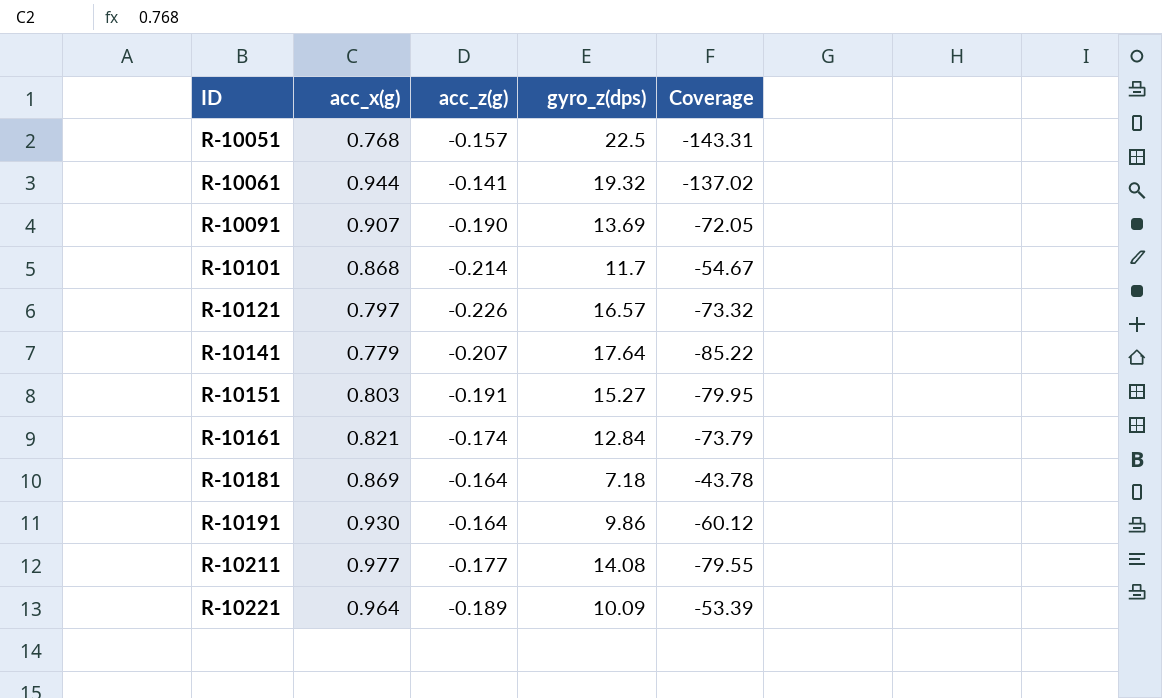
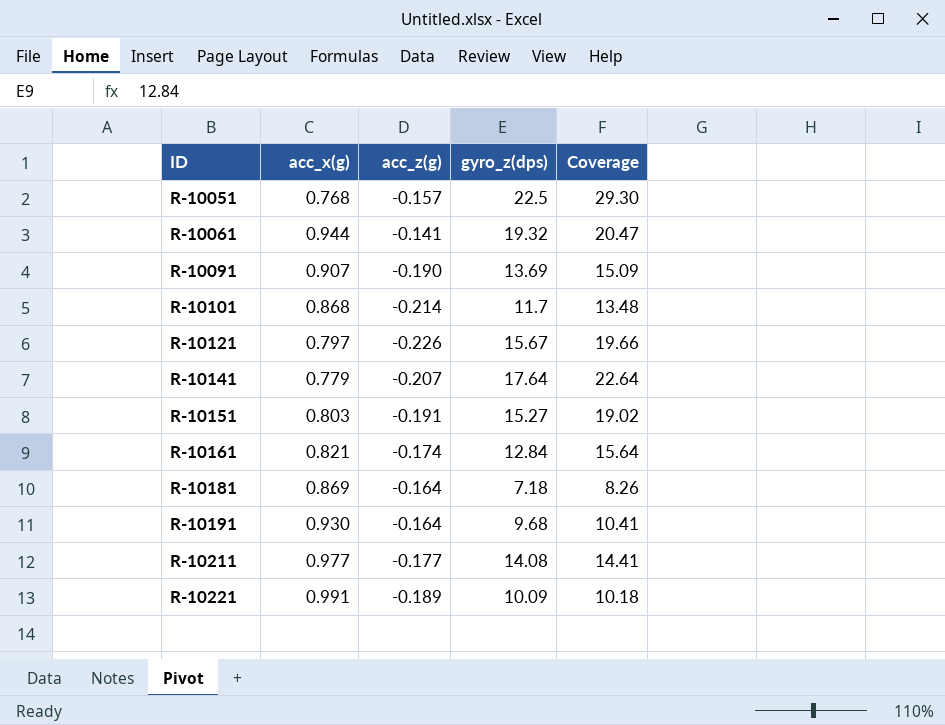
column Coverage | formula: [gyro_z(dps)] / [acc_z(g)] -> [gyro_z(dps)] / [acc_x(g)]
R-10121 | gyro_z(dps): 16.57 -> 15.67
R-10191 | gyro_z(dps): 9.86 -> 9.68
R-10221 | acc_x(g): 0.964 -> 0.991

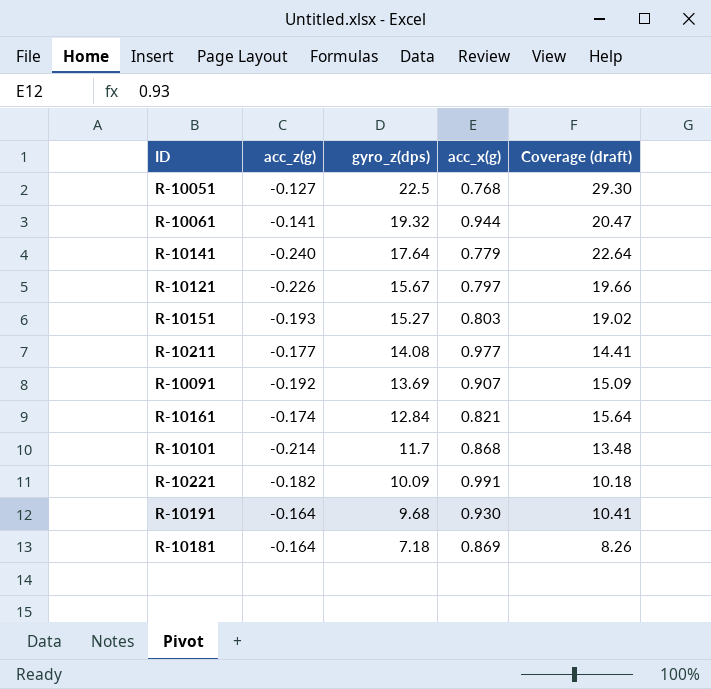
row order: ID ascending -> gyro_z(dps) descending
column acc_x(g) | position: 2 -> 4
column name: Coverage -> Coverage (draft)
R-10051 | acc_z(g): -0.157 -> -0.127
R-10141 | acc_z(g): -0.207 -> -0.240
R-10151 | acc_z(g): -0.191 -> -0.193
R-10091 | acc_z(g): -0.190 -> -0.192
R-10221 | acc_z(g): -0.189 -> -0.182

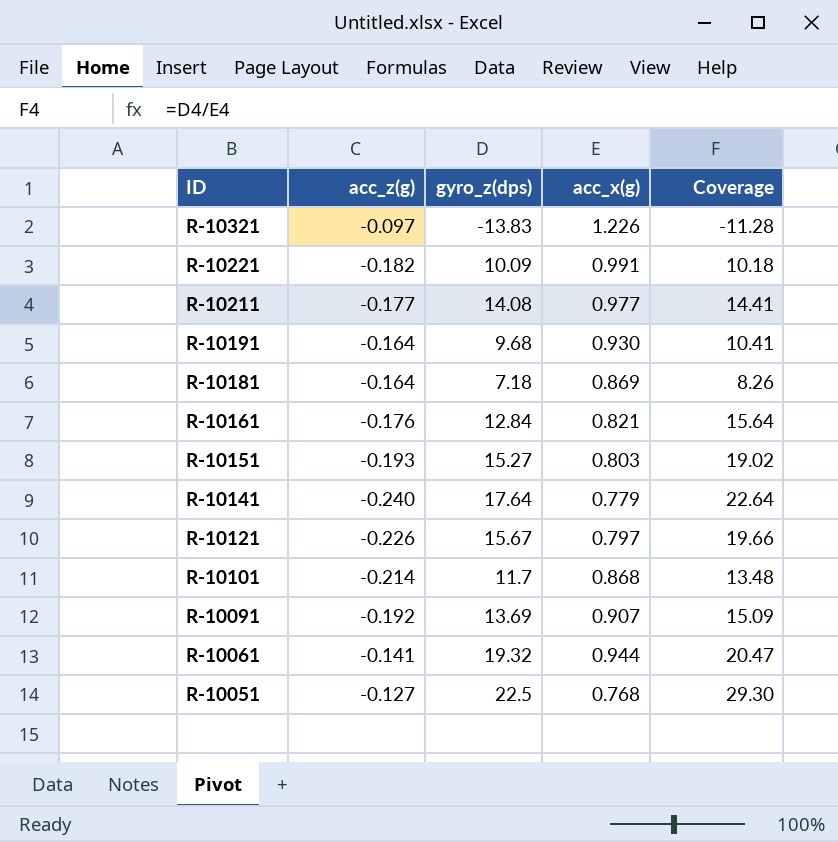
row order: gyro_z(dps) descending -> ID descending
column name: Coverage (draft) -> Coverage
row R-10321: none -> -0.097 | -13.83 | 1.226 | -11.28
R-10161 | acc_z(g): -0.174 -> -0.176

